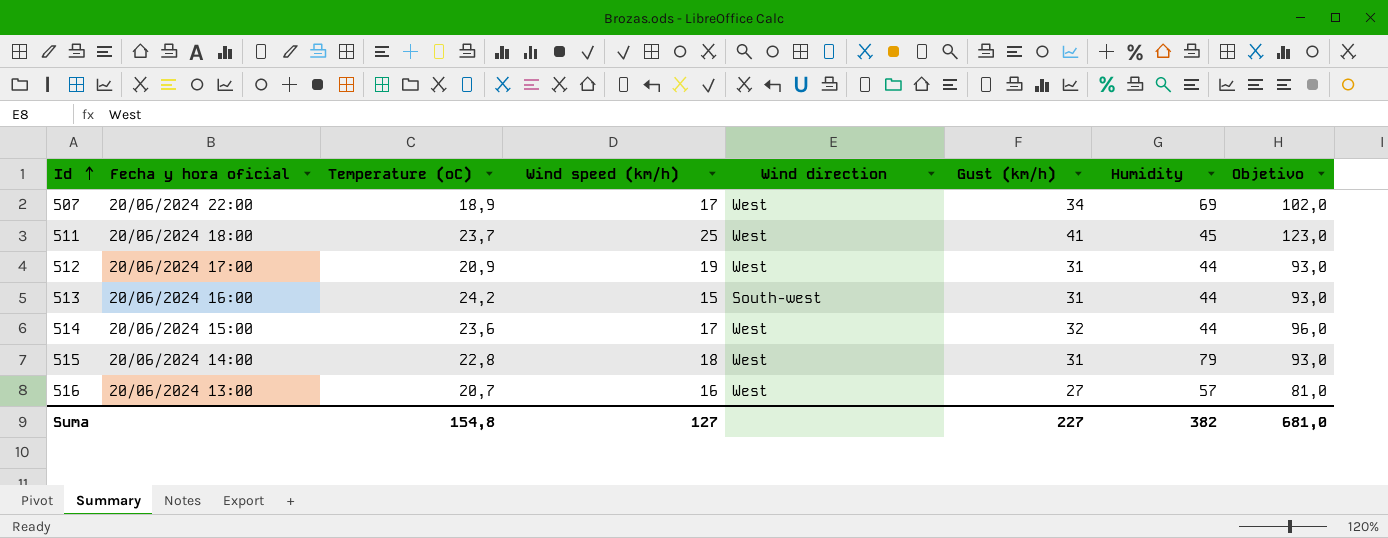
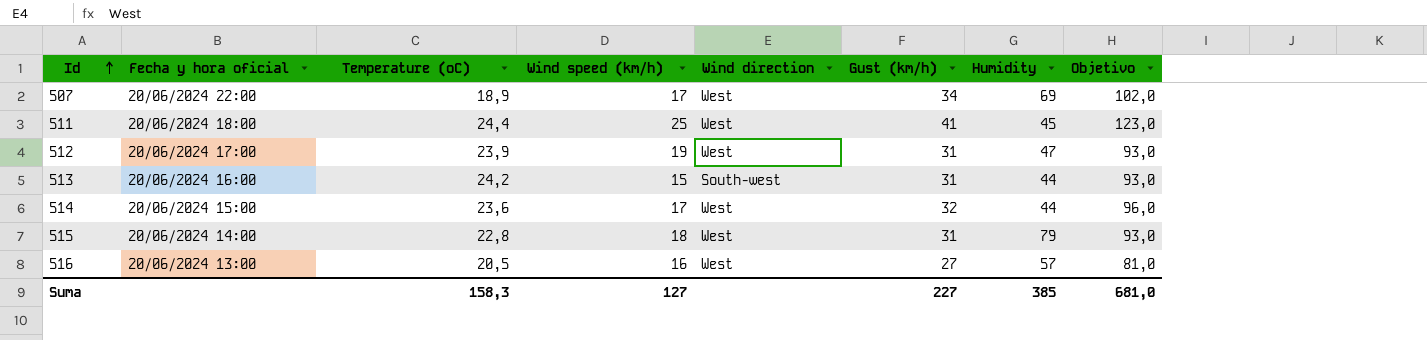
511 | Temperature (ºC): 23,7 -> 24,4
512 | Temperature (ºC): 20,9 -> 23,9
512 | Humidity: 44 -> 47
516 | Temperature (ºC): 20,7 -> 20,5
Suma | Temperature (ºC): 154,8 -> 158,3
Suma | Humidity: 382 -> 385

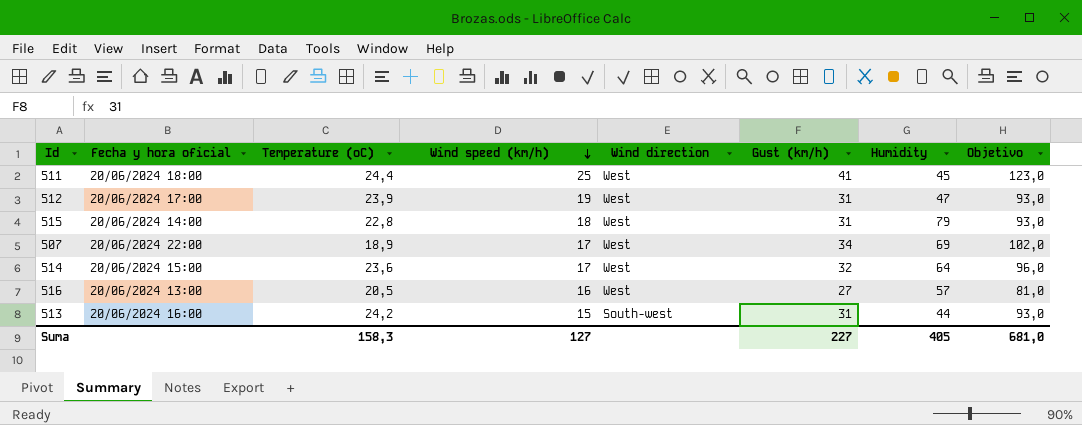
row order: Id ascending -> Wind speed (km/h) descending
514 | Humidity: 44 -> 64
Suma | Humidity: 385 -> 405

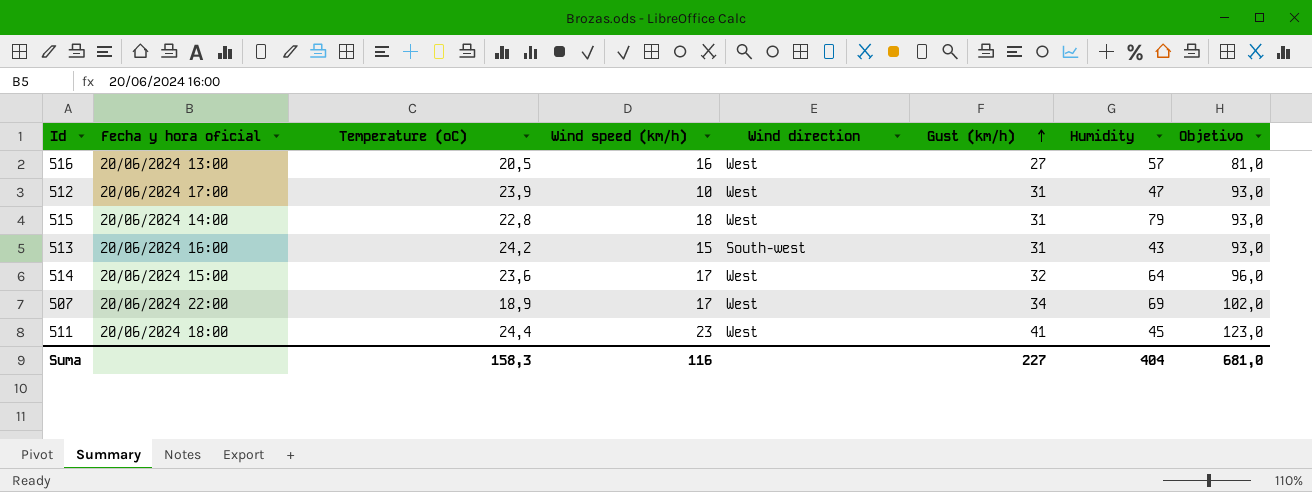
row order: Wind speed (km/h) descending -> Gust (km/h) ascending
512 | Wind speed (km/h): 19 -> 10
513 | Humidity: 44 -> 43
511 | Wind speed (km/h): 25 -> 23
Suma | Wind speed (km/h): 127 -> 116
Suma | Humidity: 405 -> 404

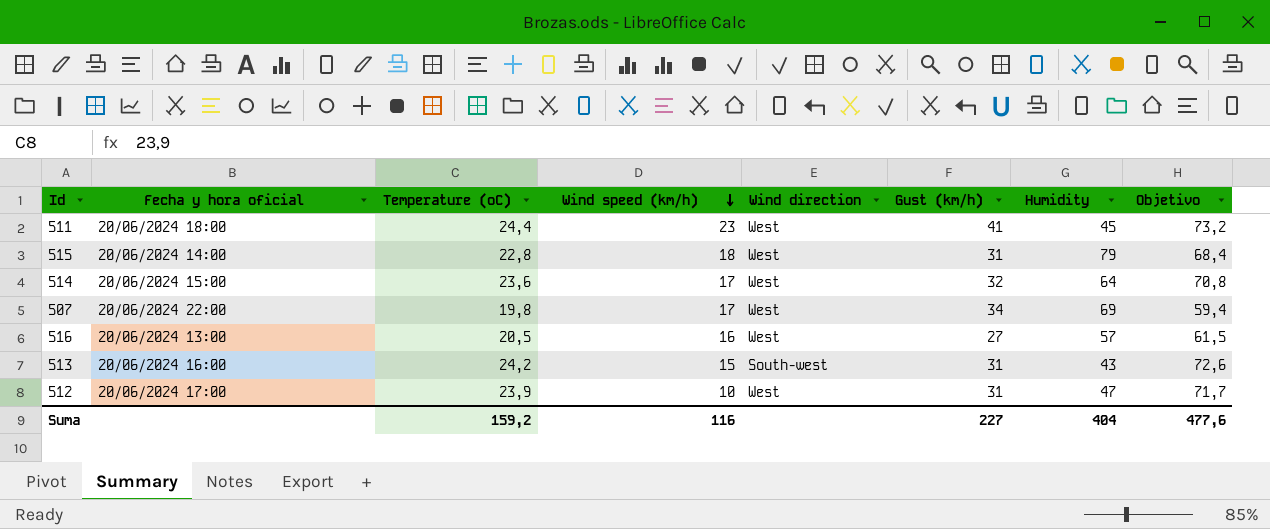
row order: Gust (km/h) ascending -> Wind speed (km/h) descending
column Objetivo | formula: [Gust (km/h)] * 3 -> [Temperature (ºC)] * 3
507 | Temperature (ºC): 18,9 -> 19,8
Suma | Temperature (ºC): 158,3 -> 159,2
Suma | Objetivo: 681,0 -> 477,6

